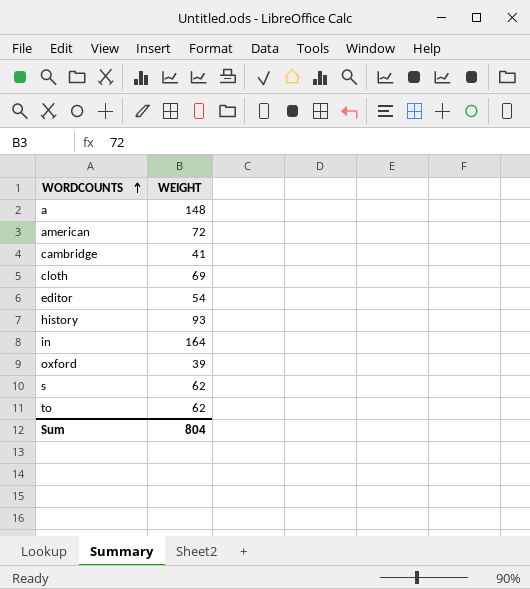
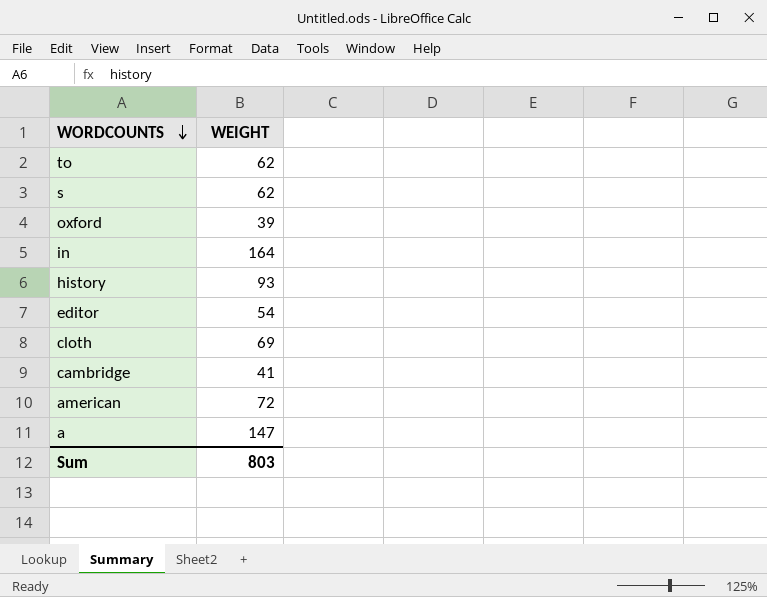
row order: WORDCOUNTS ascending -> WORDCOUNTS descending
a | WEIGHT: 148 -> 147
Sum | WEIGHT: 804 -> 803

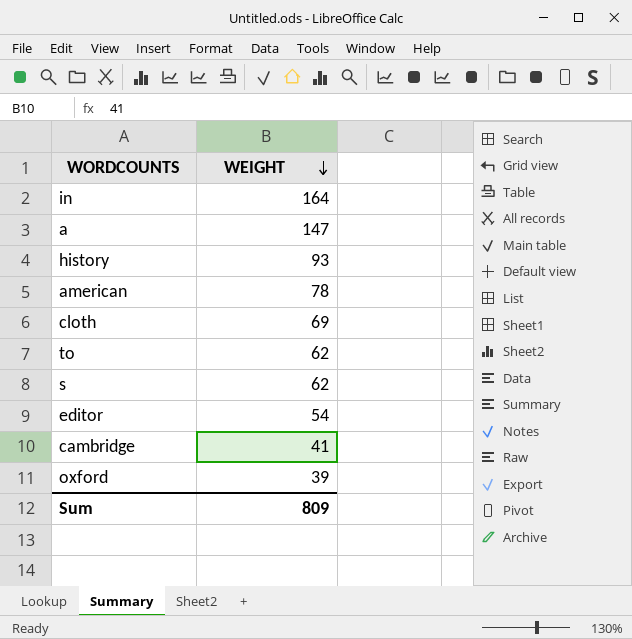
row order: WORDCOUNTS descending -> WEIGHT descending
american | WEIGHT: 72 -> 78
Sum | WEIGHT: 803 -> 809

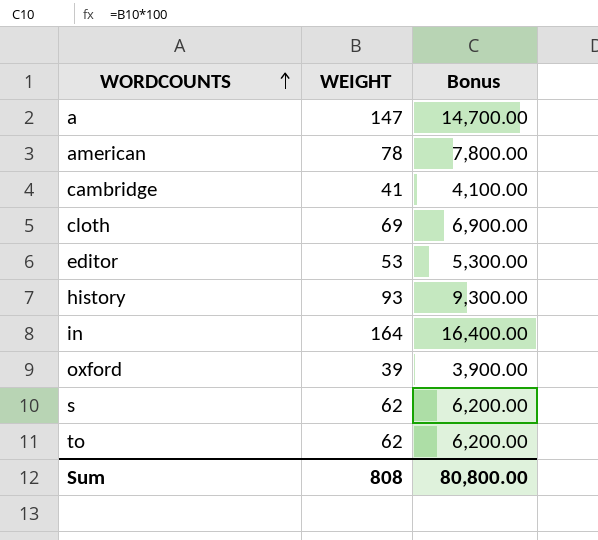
row order: WEIGHT descending -> WORDCOUNTS ascending
column Bonus | formula: none -> [WEIGHT] * 100
editor | WEIGHT: 54 -> 53
Sum | WEIGHT: 809 -> 808

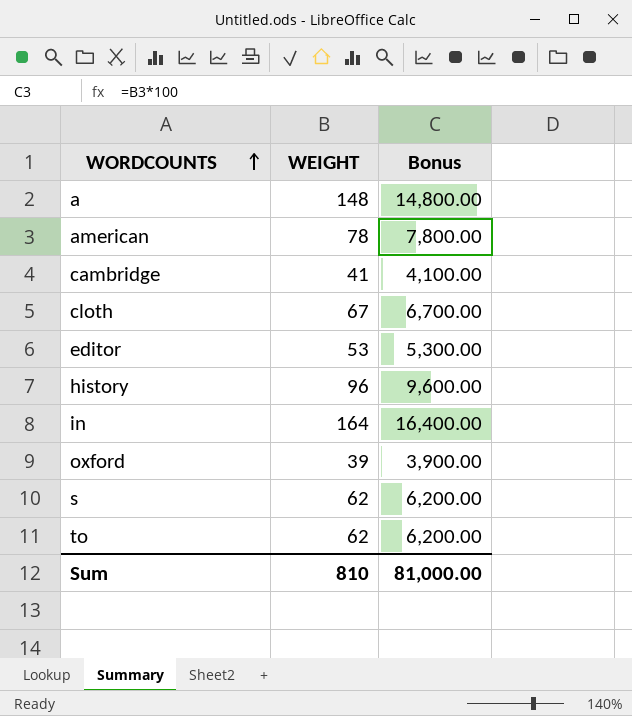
a | WEIGHT: 147 -> 148
a | Bonus: 14,700.00 -> 14,800.00
cloth | WEIGHT: 69 -> 67
cloth | Bonus: 6,900.00 -> 6,700.00
history | WEIGHT: 93 -> 96
history | Bonus: 9,300.00 -> 9,600.00
Sum | WEIGHT: 808 -> 810
Sum | Bonus: 80,800.00 -> 81,000.00

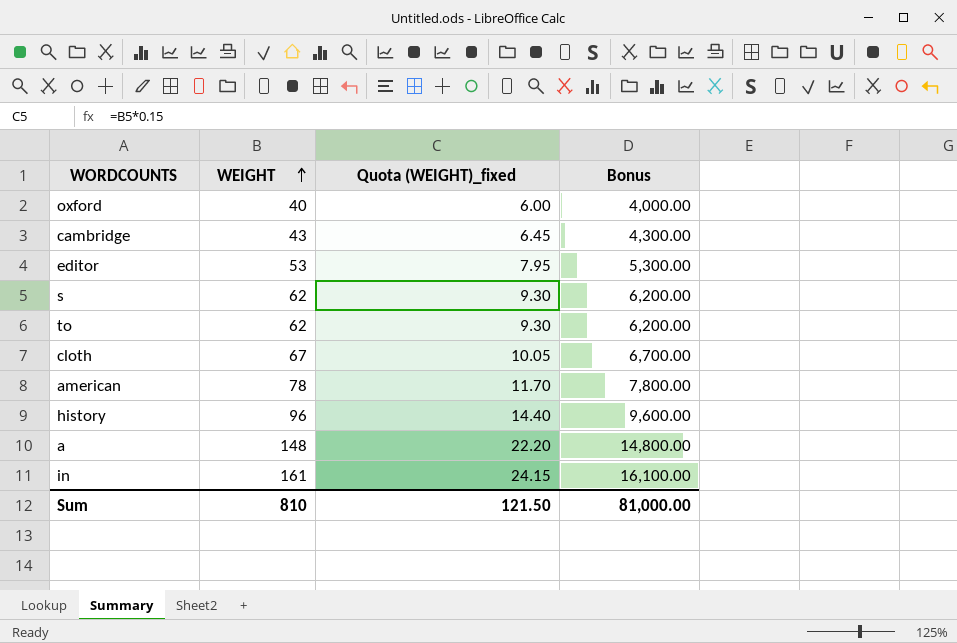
row order: WORDCOUNTS ascending -> WEIGHT ascending
column Quota (WEIGHT)_fixed | formula: none -> [WEIGHT] * 0.15
oxford | WEIGHT: 39 -> 40
oxford | Bonus: 3,900.00 -> 4,000.00
cambridge | WEIGHT: 41 -> 43
cambridge | Bonus: 4,100.00 -> 4,300.00
in | WEIGHT: 164 -> 161
in | Bonus: 16,400.00 -> 16,100.00

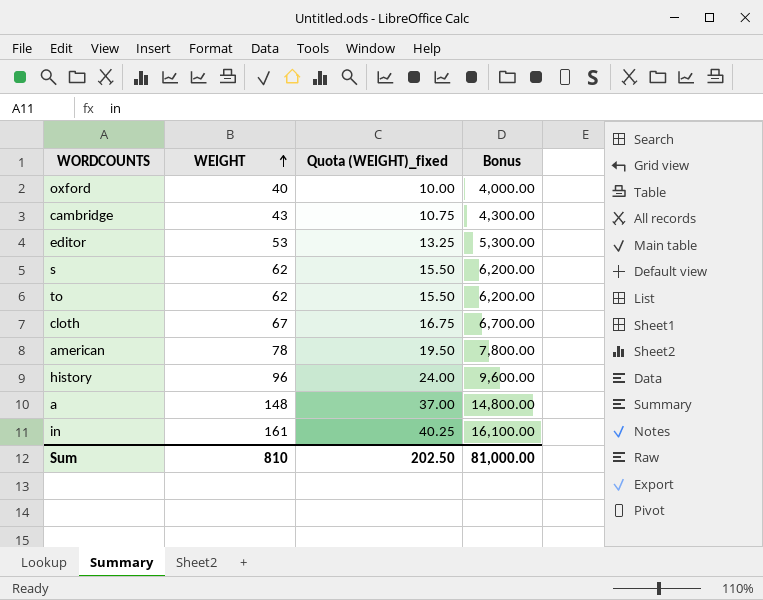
column Quota (WEIGHT)_fixed | formula: [WEIGHT] * 0.15 -> [WEIGHT] * 0.25
Sum | Quota (WEIGHT)_fixed: 121.50 -> 202.50

